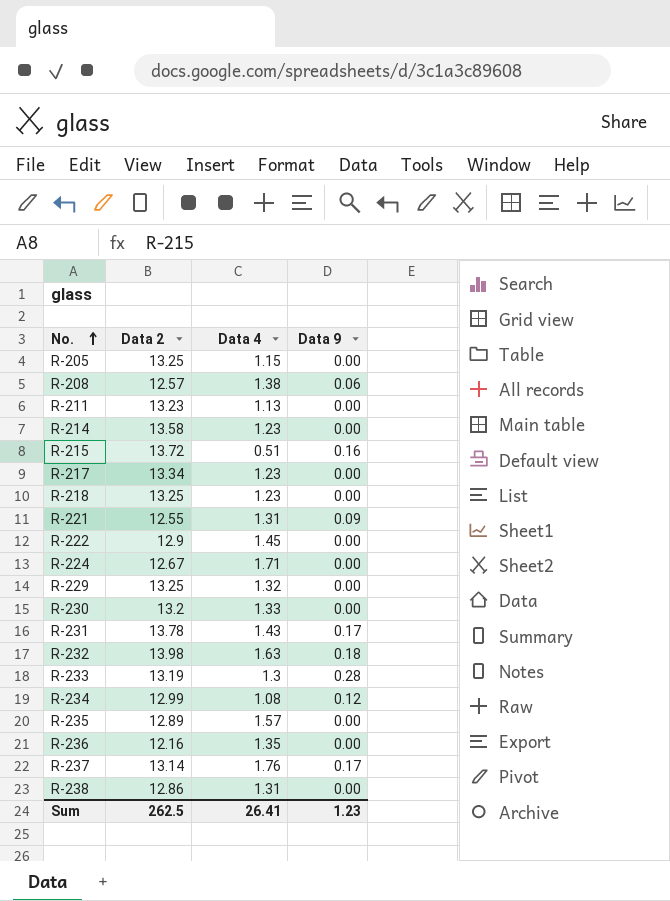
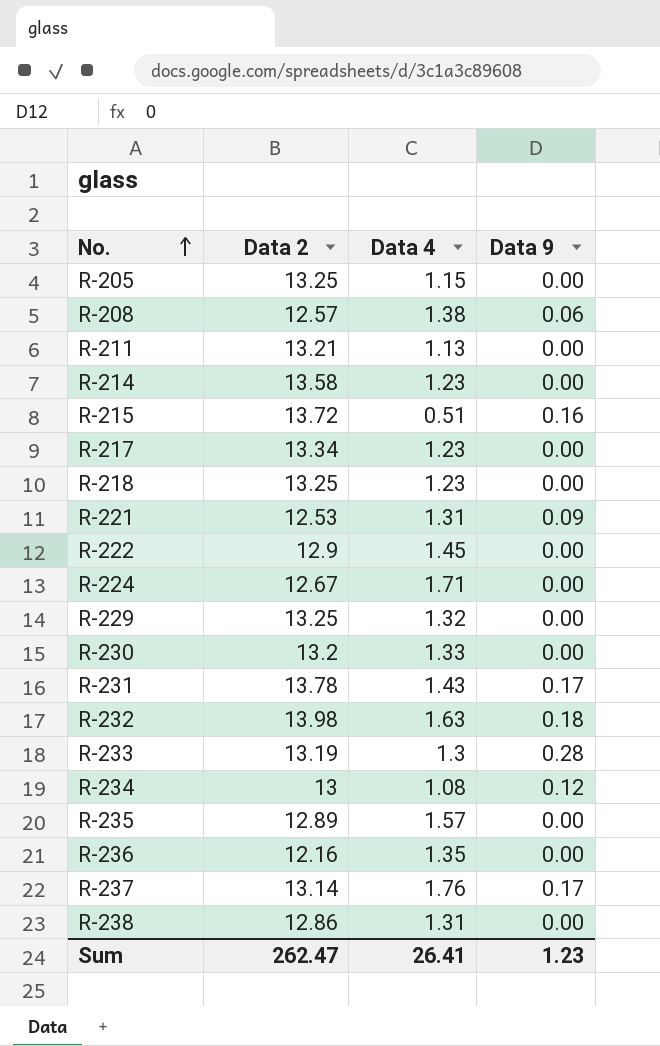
R-211 | Data 2: 13.23 -> 13.21
R-221 | Data 2: 12.55 -> 12.53
R-234 | Data 2: 12.99 -> 13
Sum | Data 2: 262.5 -> 262.47

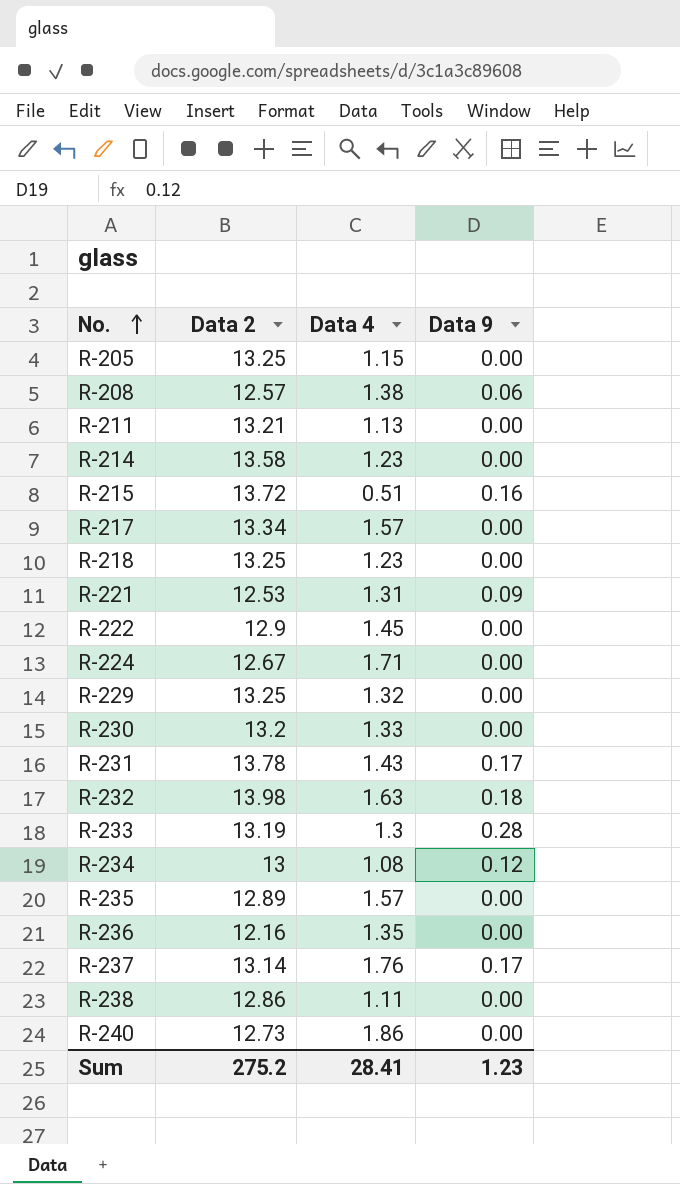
R-217 | Data 4: 1.23 -> 1.57
R-238 | Data 4: 1.31 -> 1.11
row R-240: none -> 12.73 | 1.86 | 0.00
Sum | Data 2: 262.47 -> 275.2
Sum | Data 4: 26.41 -> 28.41

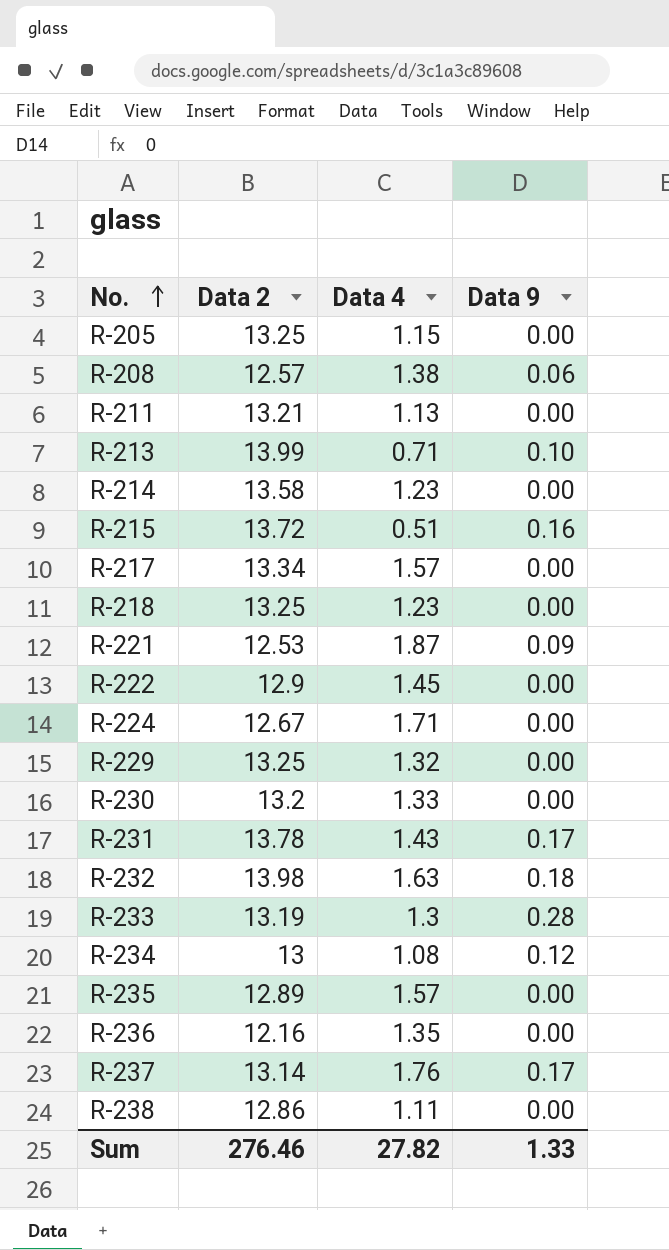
row R-240: 12.73 | 1.86 | 0.00 -> none
row R-213: none -> 13.99 | 0.71 | 0.10
R-221 | Data 4: 1.31 -> 1.87
Sum | Data 2: 275.2 -> 276.46
Sum | Data 4: 28.41 -> 27.82
Sum | Data 9: 1.23 -> 1.33

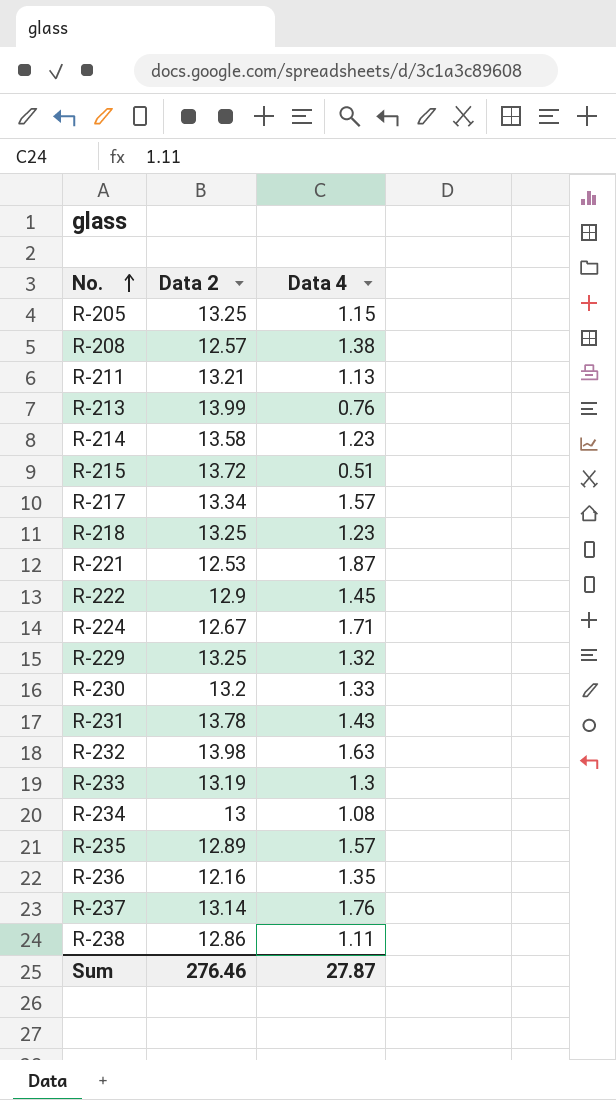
column Data 9 | position: 4 -> none
R-213 | Data 4: 0.71 -> 0.76
Sum | Data 4: 27.82 -> 27.87

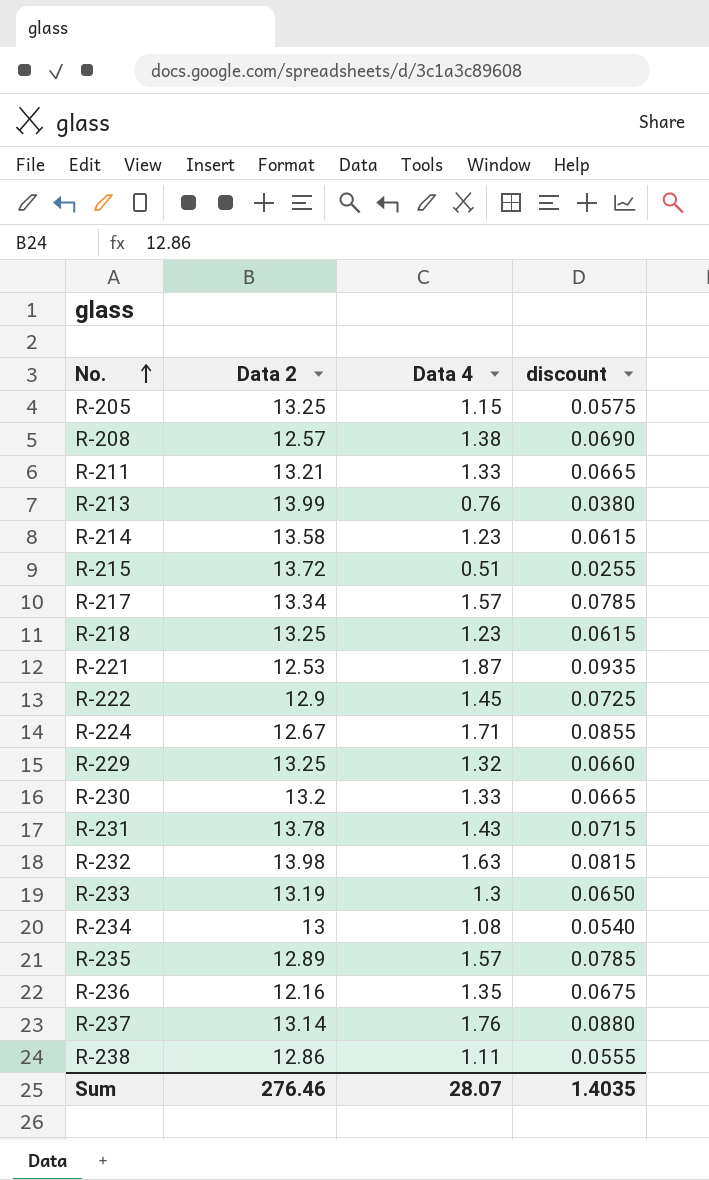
column discount | formula: none -> [Data 4] * 0.05
R-211 | Data 4: 1.13 -> 1.33
Sum | Data 4: 27.87 -> 28.07

